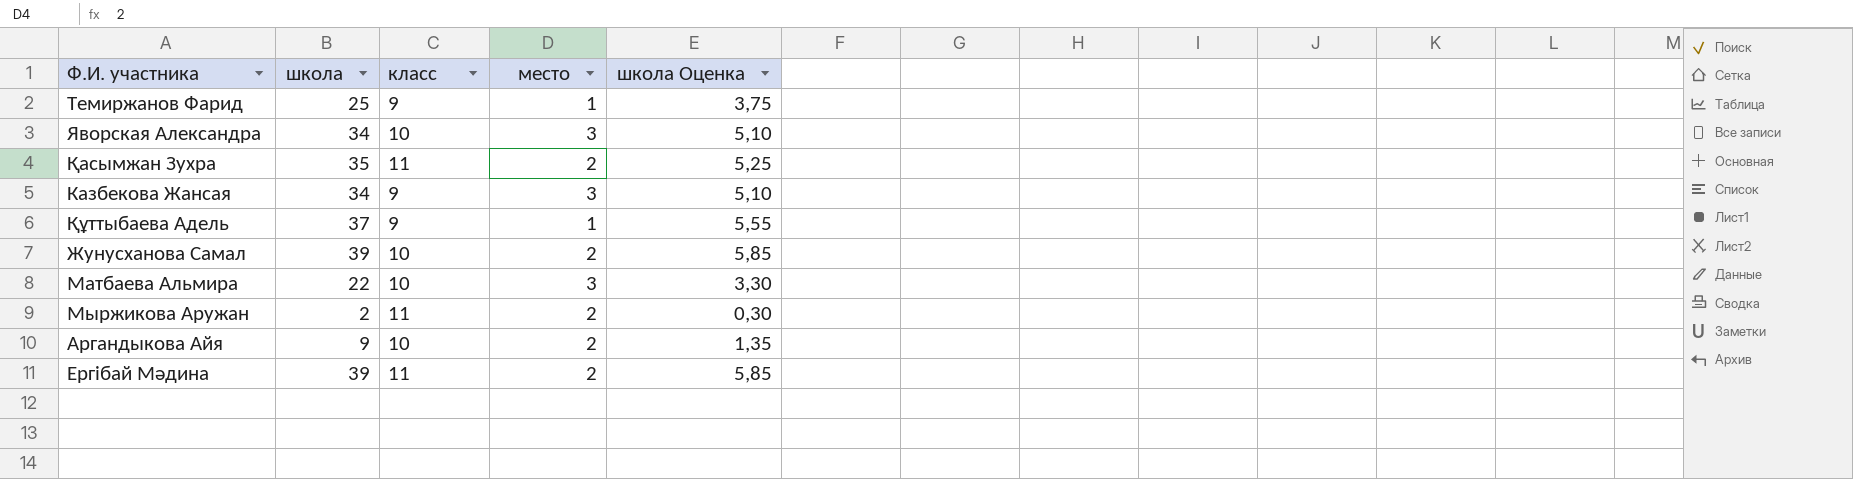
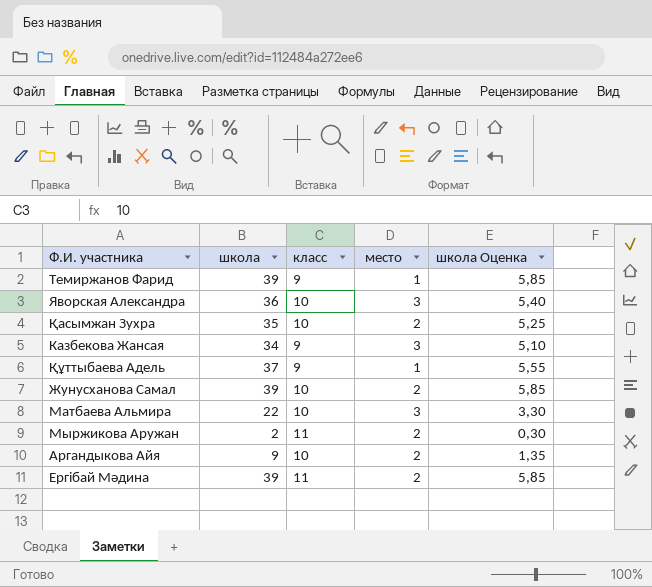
Темиржанов Фарид | школа: 25 -> 39
Темиржанов Фарид | школа Оценка: 3,75 -> 5,85
Яворская Александра | школа: 34 -> 36
Яворская Александра | школа Оценка: 5,10 -> 5,40
Қасымжан Зухра | класс: 11 -> 10

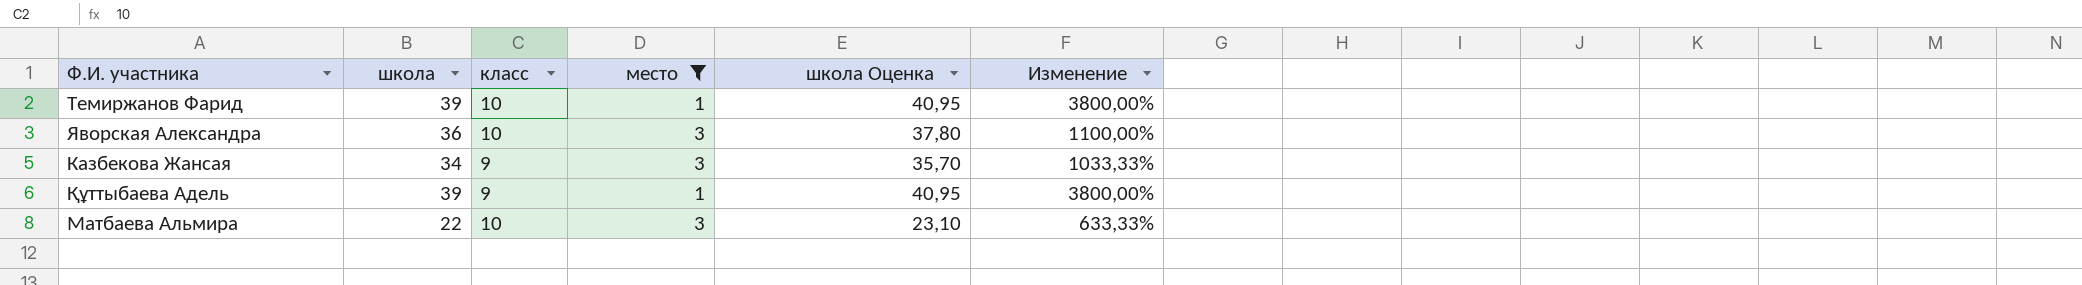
filter: none -> место != 2
column школа Оценка | formula: [школа] * 0,15 -> [школа] * 1,05
column Изменение | formula: none -> ([школа] - [место]) / [место]
Темиржанов Фарид | класс: 9 -> 10
Құттыбаева Адель | школа: 37 -> 39

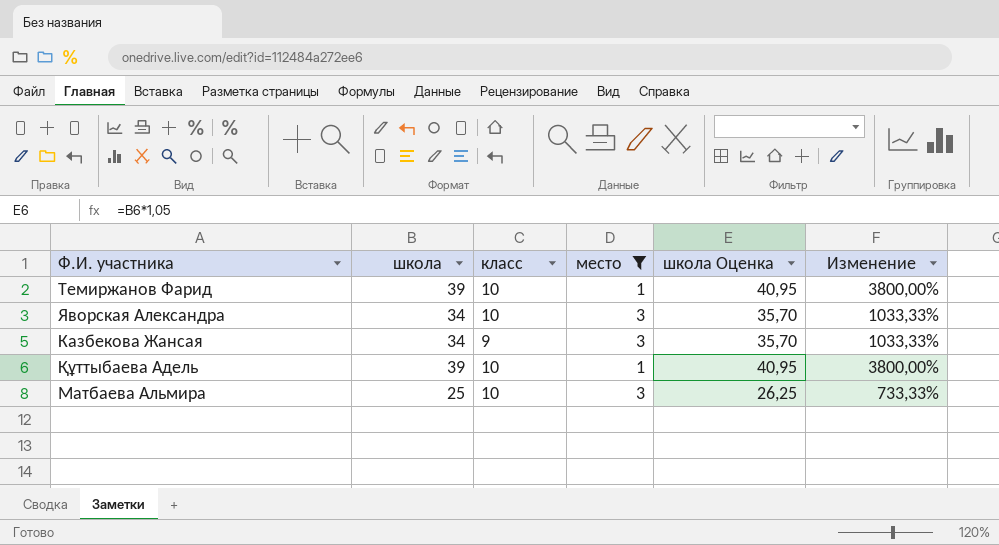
Яворская Александра | школа: 36 -> 34
Яворская Александра | школа Оценка: 37,80 -> 35,70
Яворская Александра | Изменение: 1100,00% -> 1033,33%
Құттыбаева Адель | класс: 9 -> 10
Матбаева Альмира | школа: 22 -> 25
Матбаева Альмира | школа Оценка: 23,10 -> 26,25
Матбаева Альмира | Изменение: 633,33% -> 733,33%

